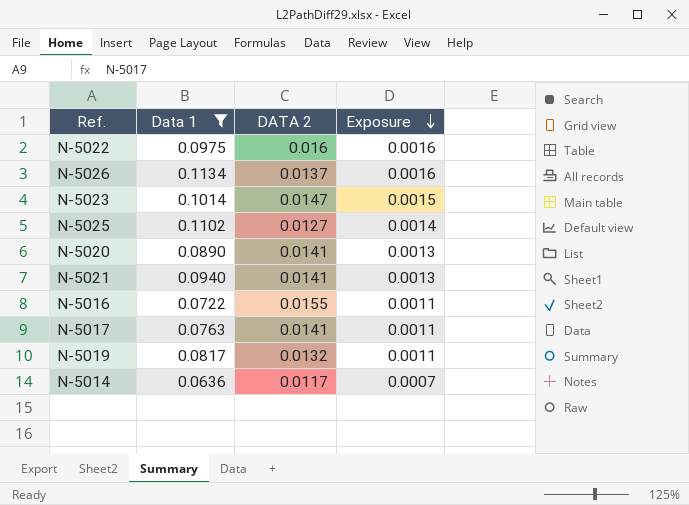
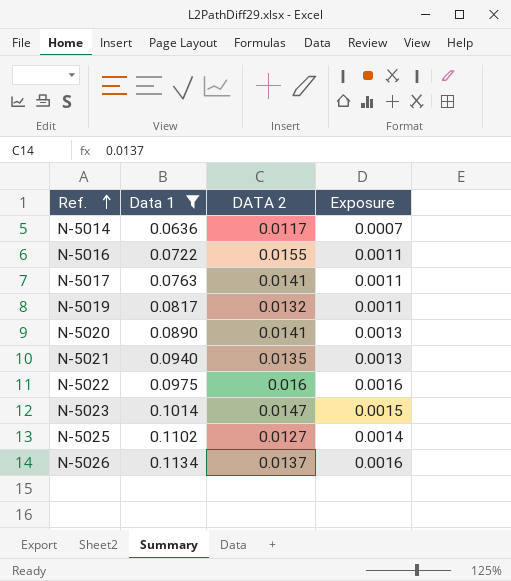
row order: Exposure descending -> Ref. ascending
N-5021 | DATA 2: 0.0141 -> 0.0135

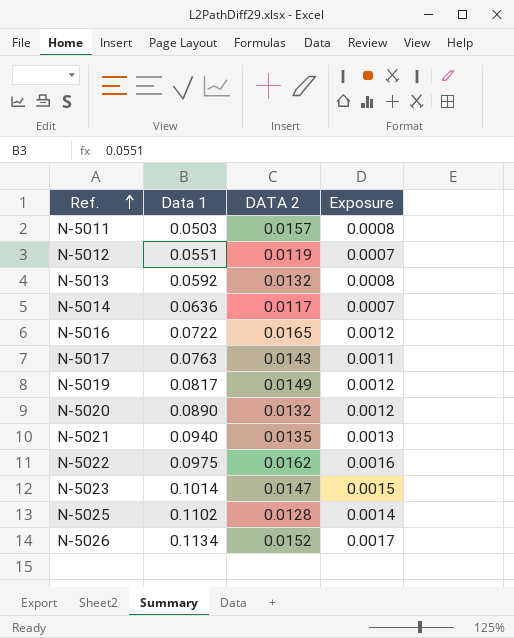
filter: Data 1 >= 0.0636 -> none
N-5016 | DATA 2: 0.0155 -> 0.0165
N-5016 | Exposure: 0.0011 -> 0.0012
N-5017 | DATA 2: 0.0141 -> 0.0143
N-5019 | DATA 2: 0.0132 -> 0.0149
N-5019 | Exposure: 0.0011 -> 0.0012
N-5020 | DATA 2: 0.0141 -> 0.0132
N-5020 | Exposure: 0.0013 -> 0.0012
N-5022 | DATA 2: 0.016 -> 0.0162
N-5025 | DATA 2: 0.0127 -> 0.0128
N-5026 | DATA 2: 0.0137 -> 0.0152
N-5026 | Exposure: 0.0016 -> 0.0017

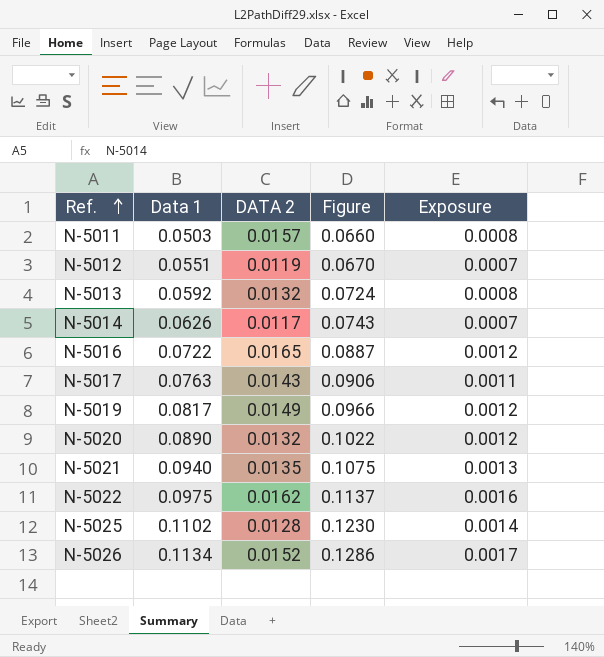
column Figure | formula: none -> [Data 1] + [DATA 2]
row N-5023: 0.1014 | 0.0147 | 0.0015 -> none
N-5014 | Data 1: 0.0636 -> 0.0626

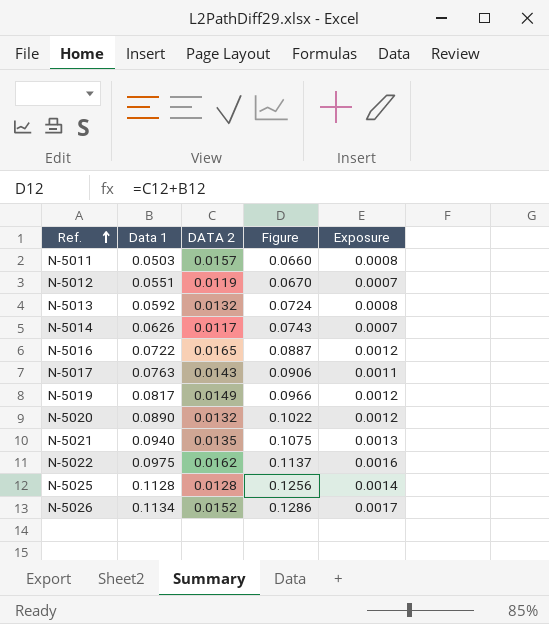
N-5025 | Data 1: 0.1102 -> 0.1128
N-5025 | Figure: 0.1230 -> 0.1256

